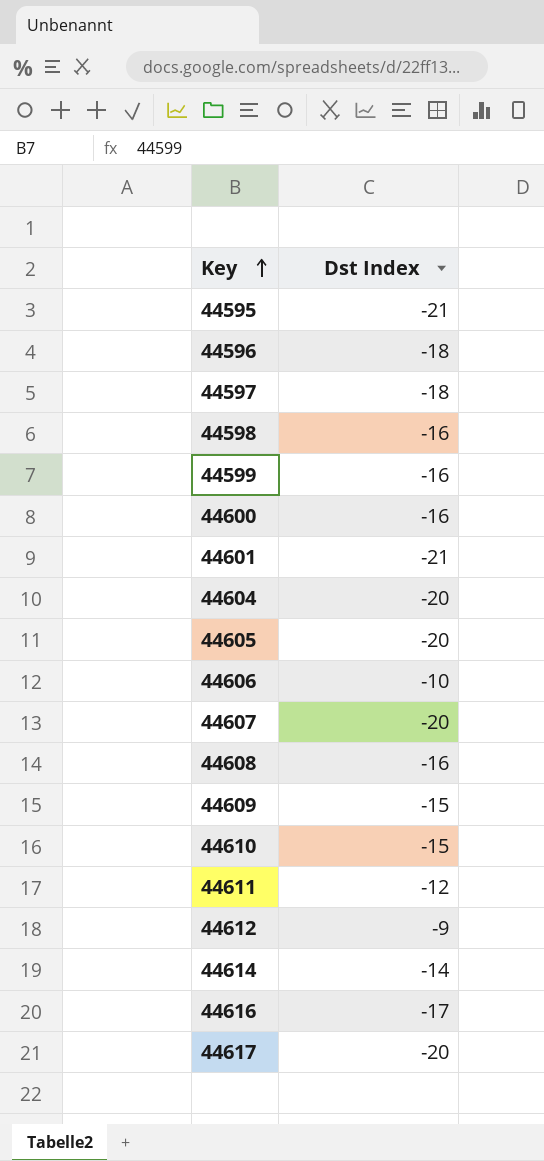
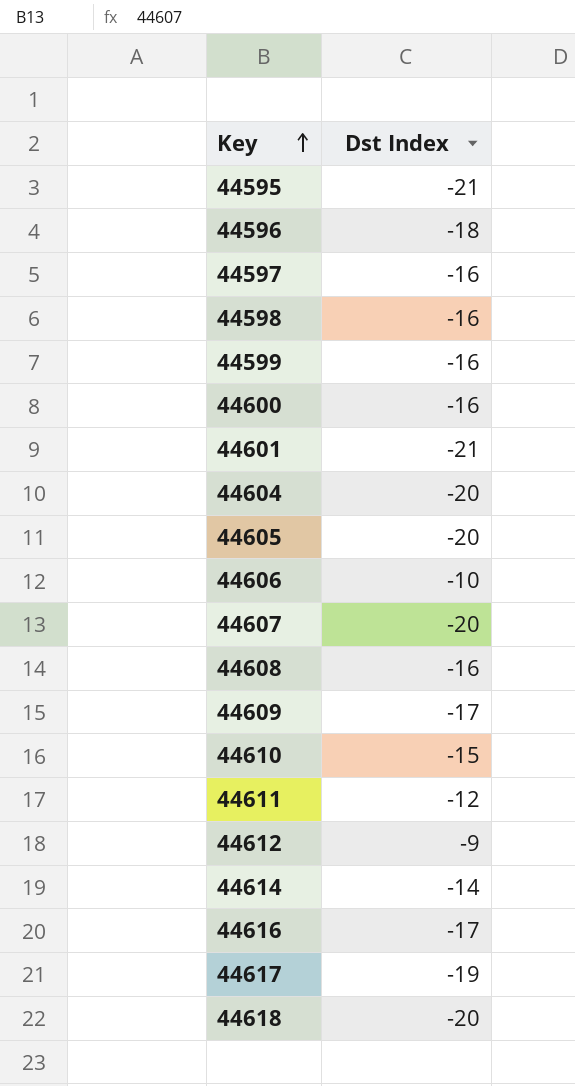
44597 | Dst Index: -18 -> -16
44609 | Dst Index: -15 -> -17
44617 | Dst Index: -20 -> -19
row 44618: none -> -20

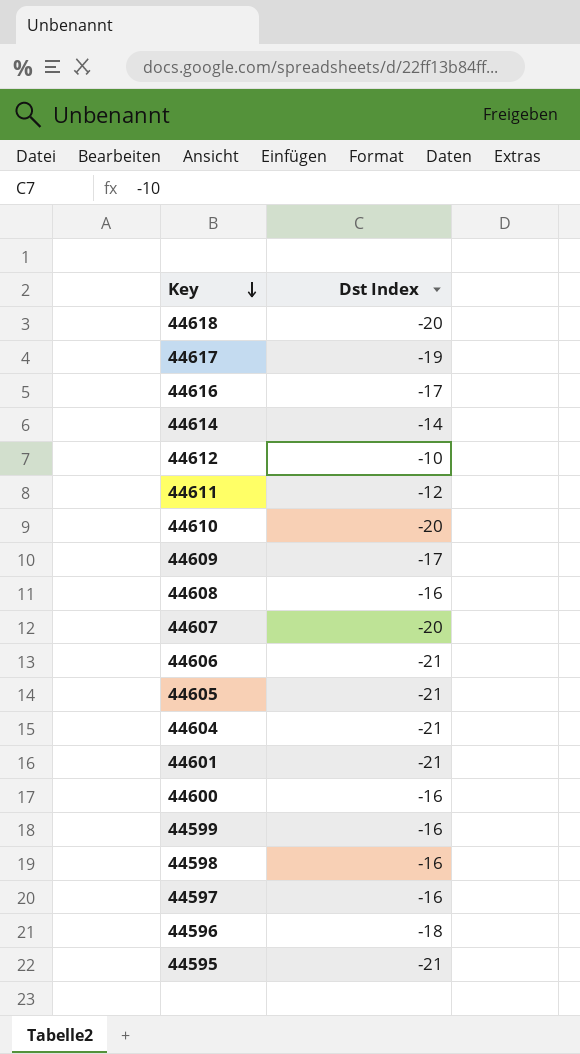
row order: Key ascending -> Key descending
44612 | Dst Index: -9 -> -10
44610 | Dst Index: -15 -> -20
44606 | Dst Index: -10 -> -21
44605 | Dst Index: -20 -> -21
44604 | Dst Index: -20 -> -21

